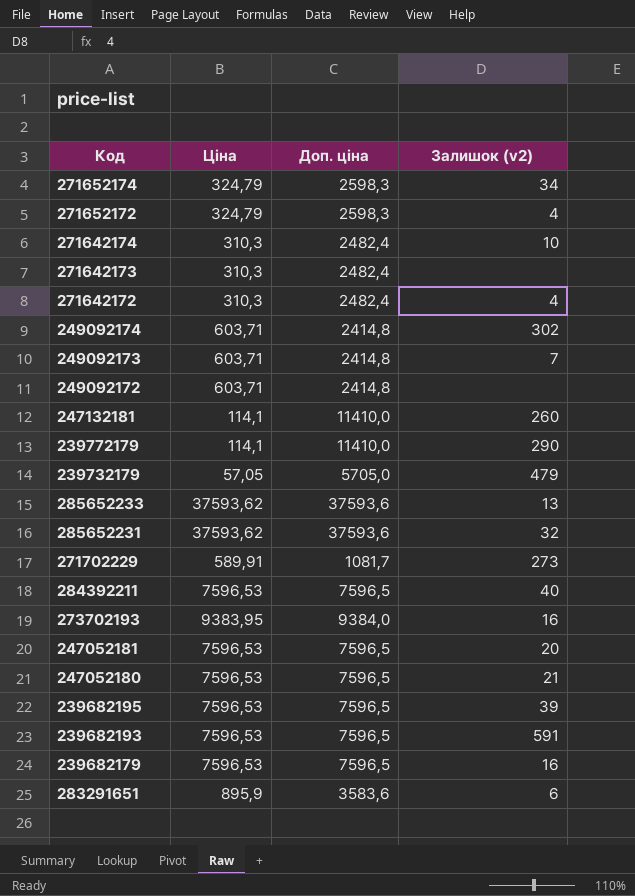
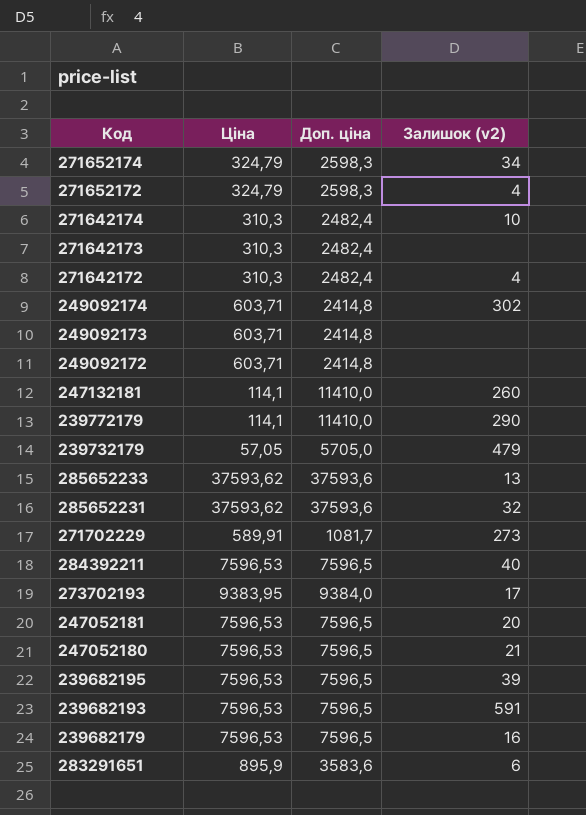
249092173 | Залишок (v2): 7 -> none
273702193 | Залишок (v2): 16 -> 17

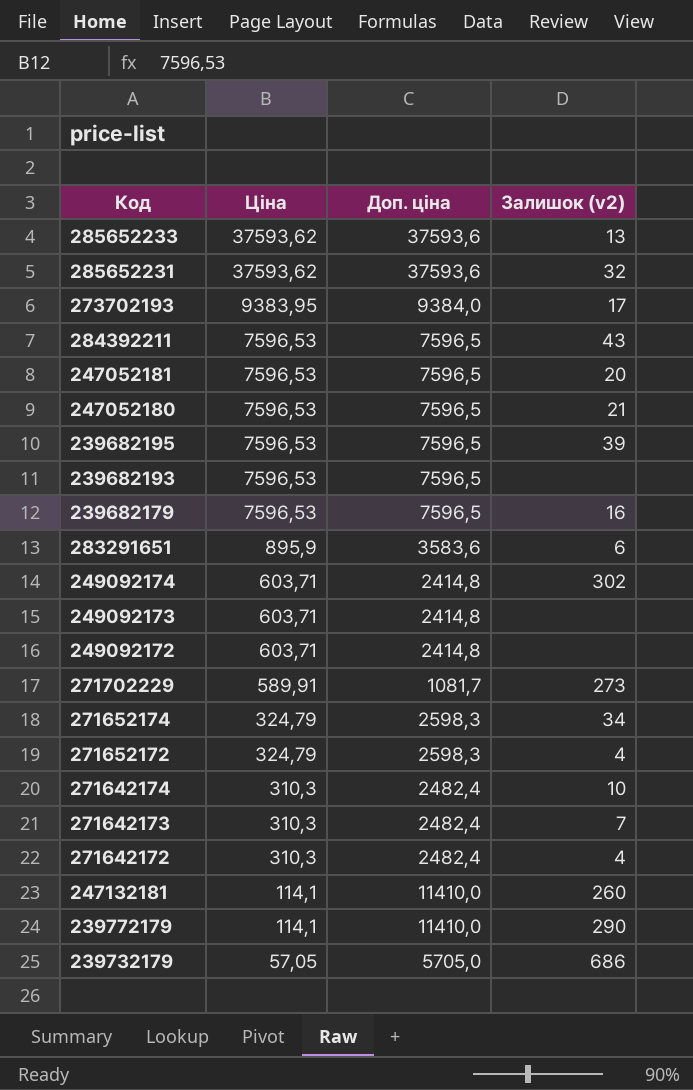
row order: none -> Ціна descending
284392211 | Залишок (v2): 40 -> 43
239682193 | Залишок (v2): 591 -> none
271642173 | Залишок (v2): none -> 7
239732179 | Залишок (v2): 479 -> 686

